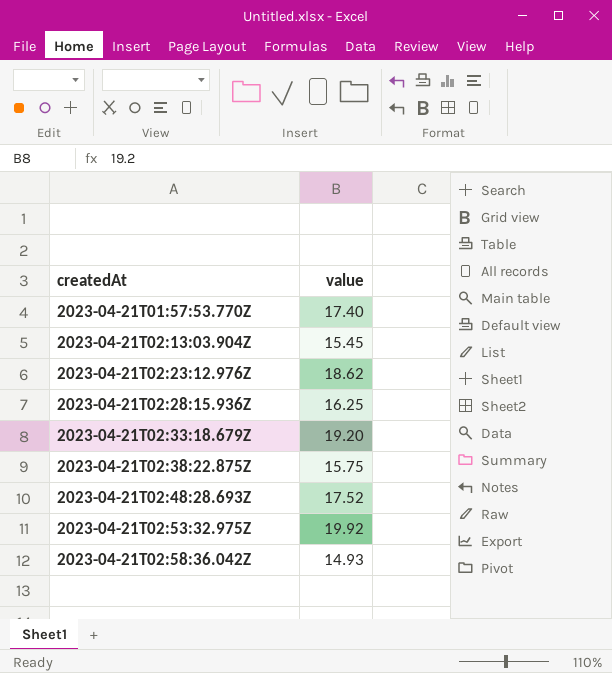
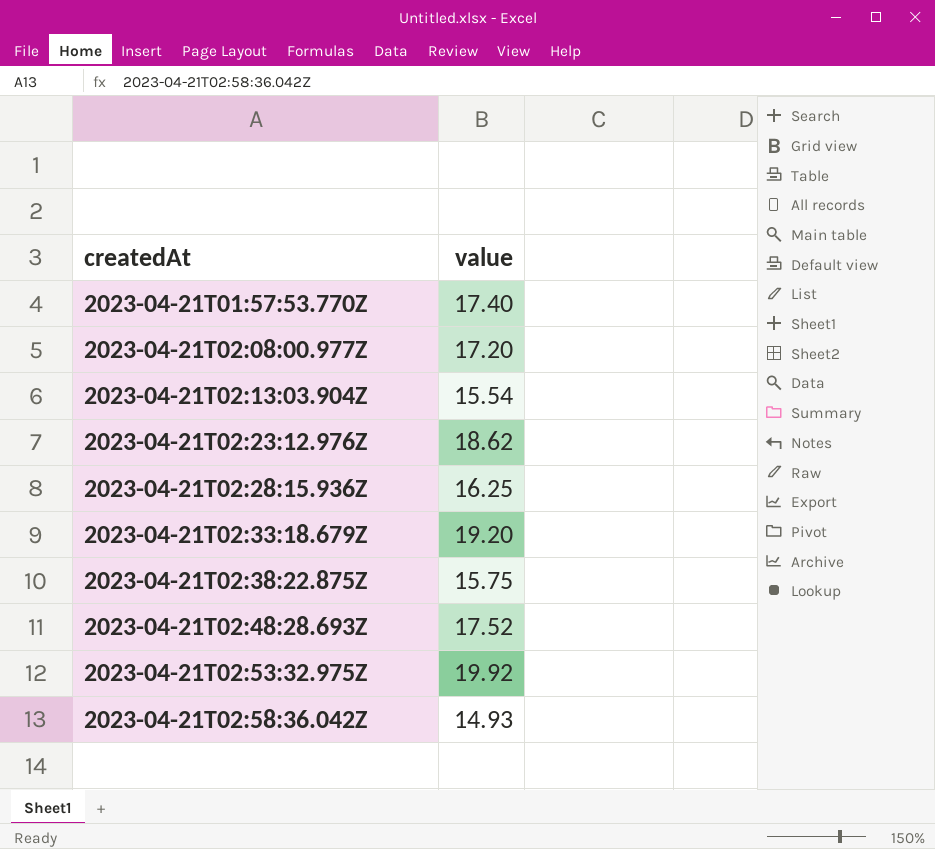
row 2023-04-21T02:08:00.977Z: none -> 17.20
2023-04-21T02:13:03.904Z | value: 15.45 -> 15.54

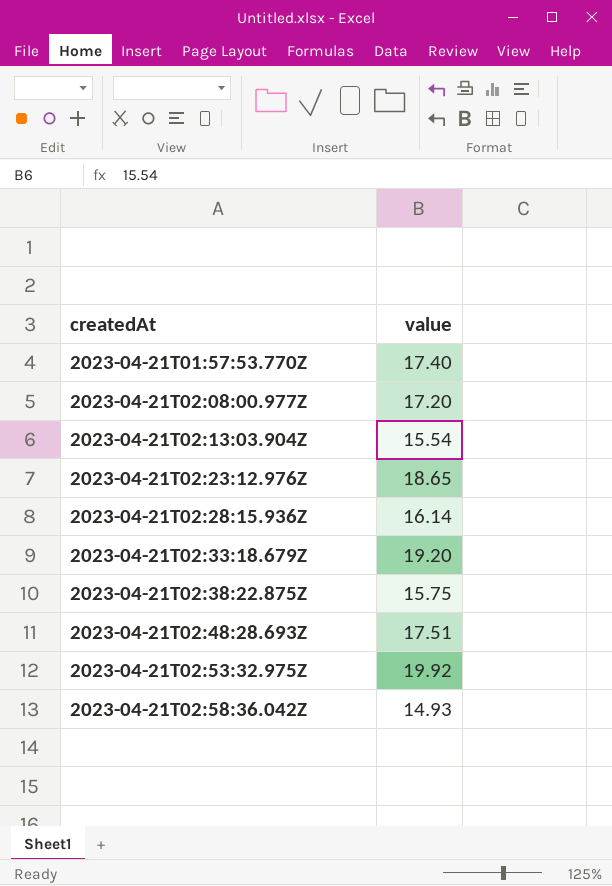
2023-04-21T02:23:12.976Z | value: 18.62 -> 18.65
2023-04-21T02:28:15.936Z | value: 16.25 -> 16.14
2023-04-21T02:48:28.693Z | value: 17.52 -> 17.51

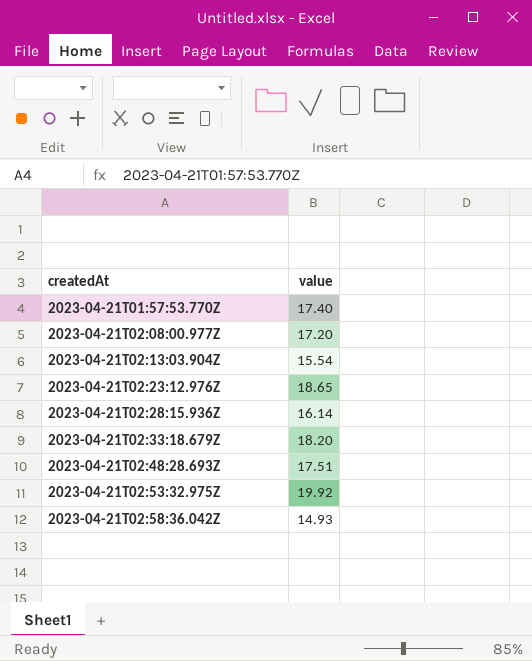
row 2023-04-21T02:38:22.875Z: 15.75 -> none
2023-04-21T02:33:18.679Z | value: 19.20 -> 18.20

